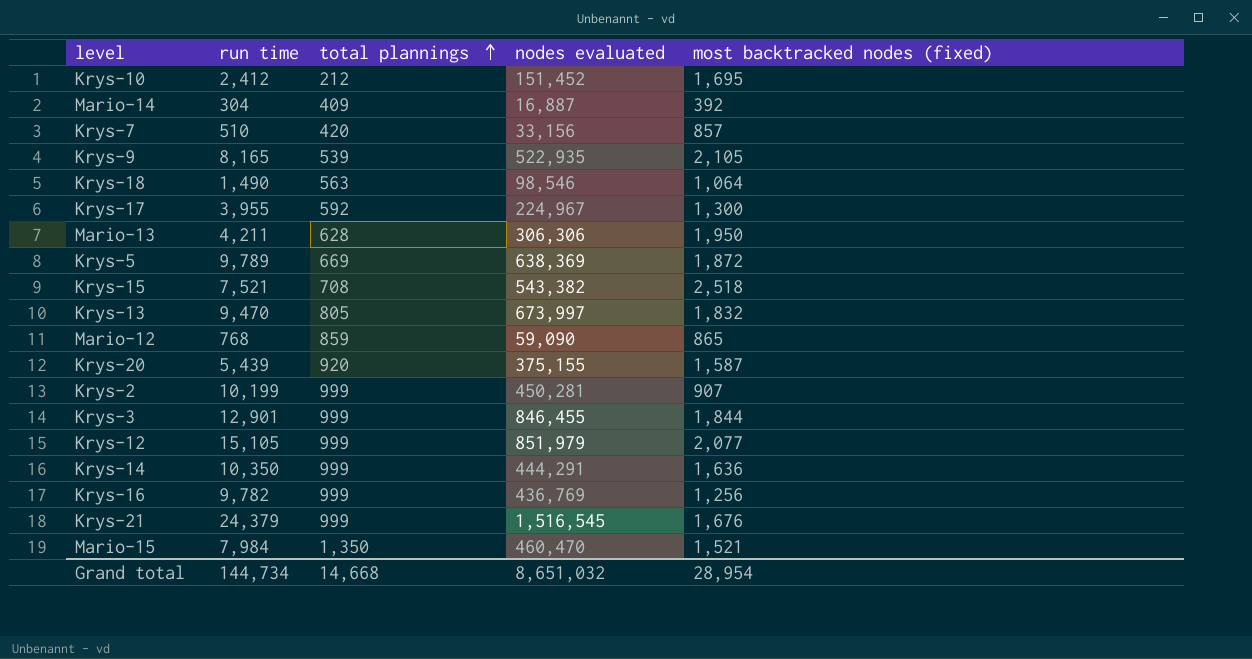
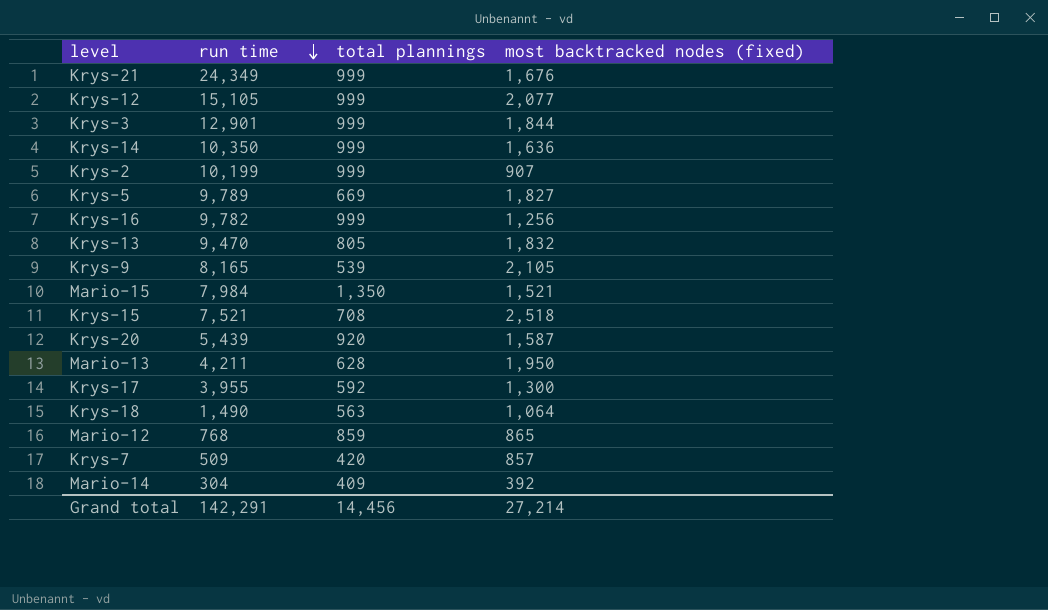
row order: total plannings ascending -> run time descending
column nodes evaluated | position: 4 -> none
row Krys-10: 2,412 | 212 | 151,452 | 1,695 -> none
Krys-21 | run time: 24,379 -> 24,349
Krys-5 | most backtracked nodes (fixed): 1,872 -> 1,827
Krys-7 | run time: 510 -> 509
Grand total | run time: 144,734 -> 142,291
Grand total | total plannings: 14,668 -> 14,456
Grand total | most backtracked nodes (fixed): 28,954 -> 27,214

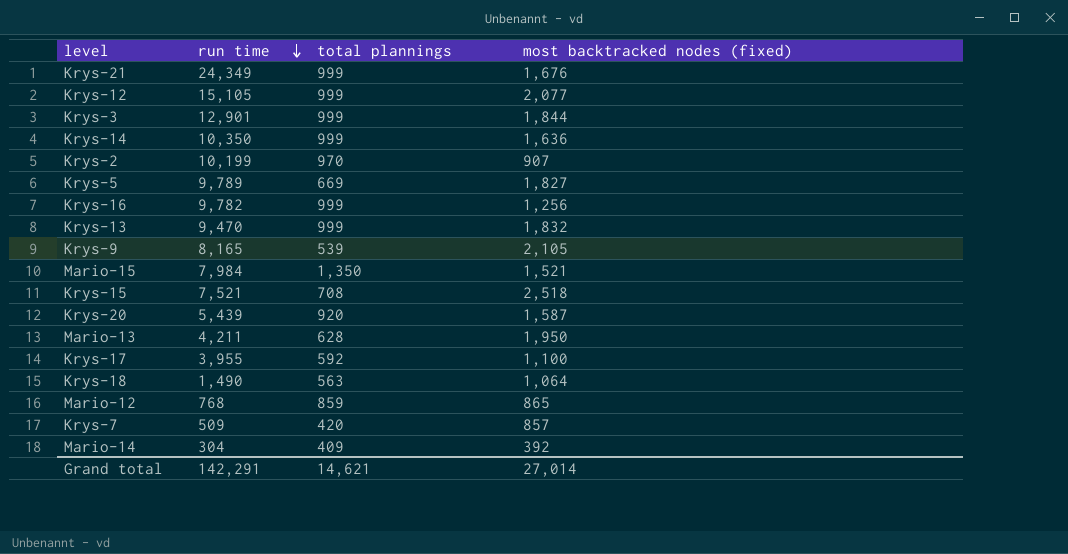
Krys-2 | total plannings: 999 -> 970
Krys-13 | total plannings: 805 -> 999
Krys-17 | most backtracked nodes (fixed): 1,300 -> 1,100
Grand total | total plannings: 14,456 -> 14,621
Grand total | most backtracked nodes (fixed): 27,214 -> 27,014

